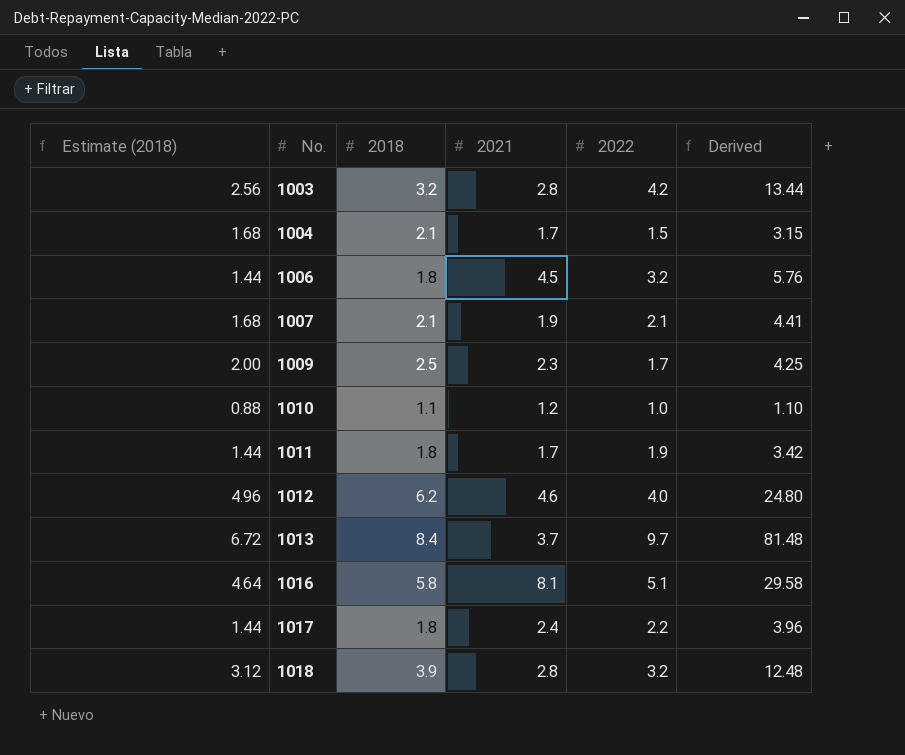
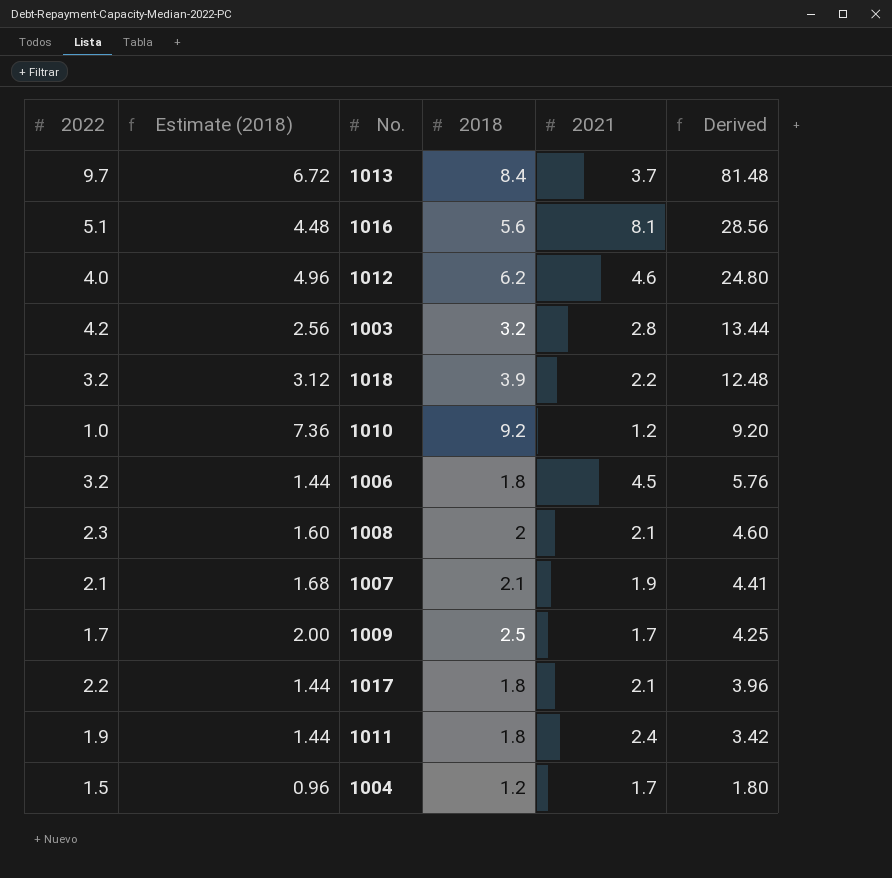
row order: No. ascending -> Derived descending
column 2022 | position: 5 -> 1
1016 | Estimate (2018): 4.64 -> 4.48
1016 | 2018: 5.8 -> 5.6
1016 | Derived: 29.58 -> 28.56
1018 | 2021: 2.8 -> 2.2
1010 | Estimate (2018): 0.88 -> 7.36
1010 | 2018: 1.1 -> 9.2
1010 | Derived: 1.10 -> 9.20
row 1008: none -> 2.3 | 1.60 | 2 | 2.1 | 4.60
1009 | 2021: 2.3 -> 1.7
1017 | 2021: 2.4 -> 2.1
1011 | 2021: 1.7 -> 2.4
1004 | Estimate (2018): 1.68 -> 0.96
1004 | 2018: 2.1 -> 1.2
1004 | Derived: 3.15 -> 1.80

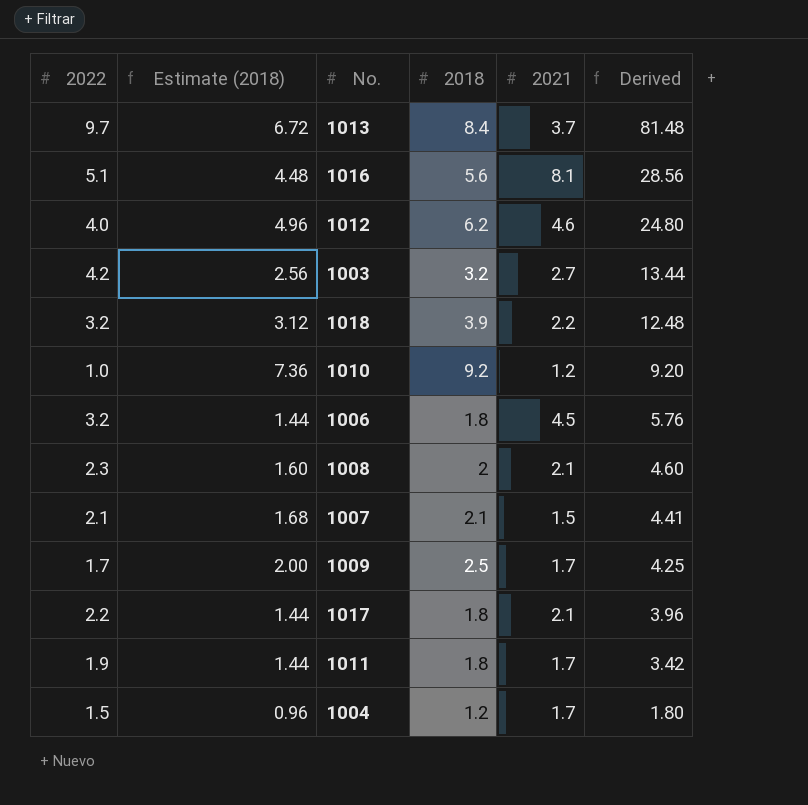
1003 | 2021: 2.8 -> 2.7
1007 | 2021: 1.9 -> 1.5
1011 | 2021: 2.4 -> 1.7

